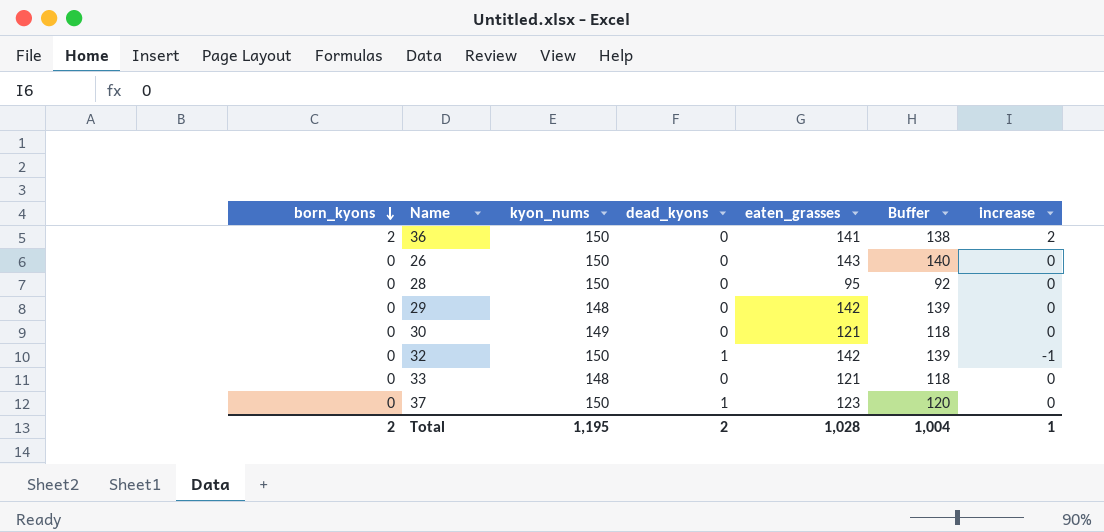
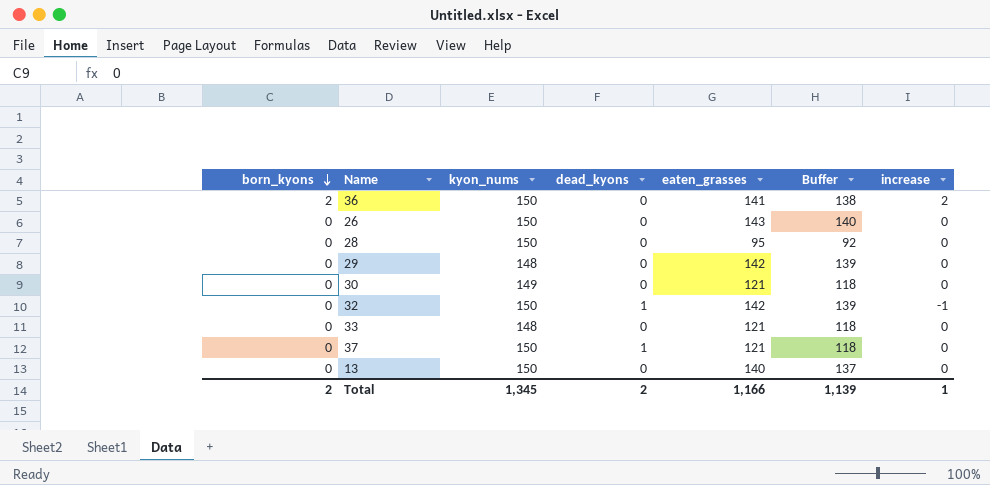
37 | eaten_grasses: 123 -> 121
37 | Buffer: 120 -> 118
row 13: none -> 0 | 150 | 0 | 140 | 137 | 0
Total | kyon_nums: 1,195 -> 1,345
Total | eaten_grasses: 1,028 -> 1,166
Total | Buffer: 1,004 -> 1,139

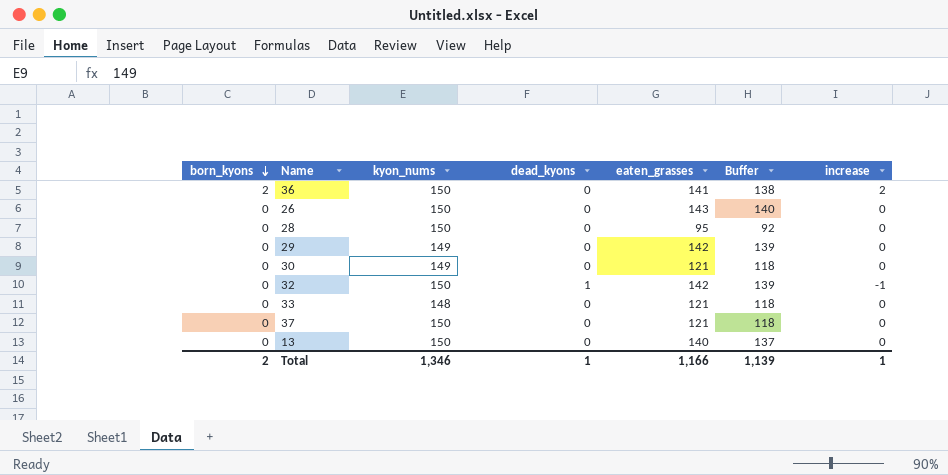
29 | kyon_nums: 148 -> 149
37 | dead_kyons: 1 -> 0
Total | kyon_nums: 1,345 -> 1,346
Total | dead_kyons: 2 -> 1

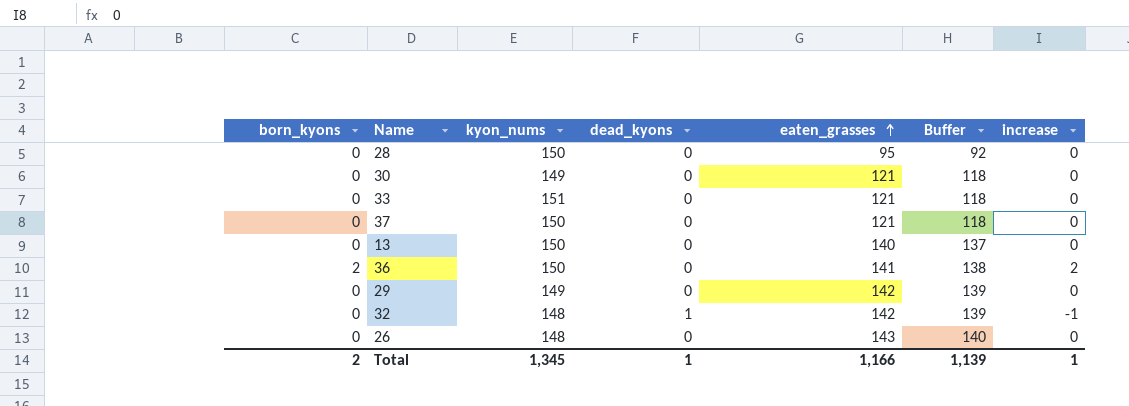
row order: born_kyons descending -> eaten_grasses ascending
33 | kyon_nums: 148 -> 151
32 | kyon_nums: 150 -> 148
26 | kyon_nums: 150 -> 148
Total | kyon_nums: 1,346 -> 1,345

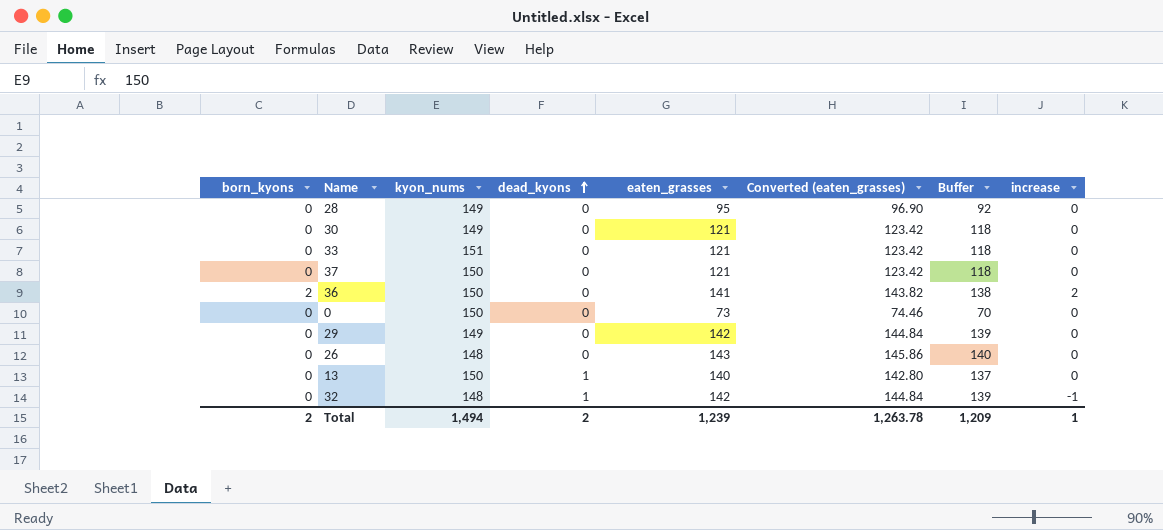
row order: eaten_grasses ascending -> dead_kyons ascending
column Converted (eaten_grasses) | formula: none -> [eaten_grasses] * 1.02
28 | kyon_nums: 150 -> 149
row 0: none -> 0 | 150 | 0 | 73 | 74.46 | 70 | 0
13 | dead_kyons: 0 -> 1
Total | kyon_nums: 1,345 -> 1,494
Total | dead_kyons: 1 -> 2
Total | eaten_grasses: 1,166 -> 1,239
Total | Buffer: 1,139 -> 1,209

